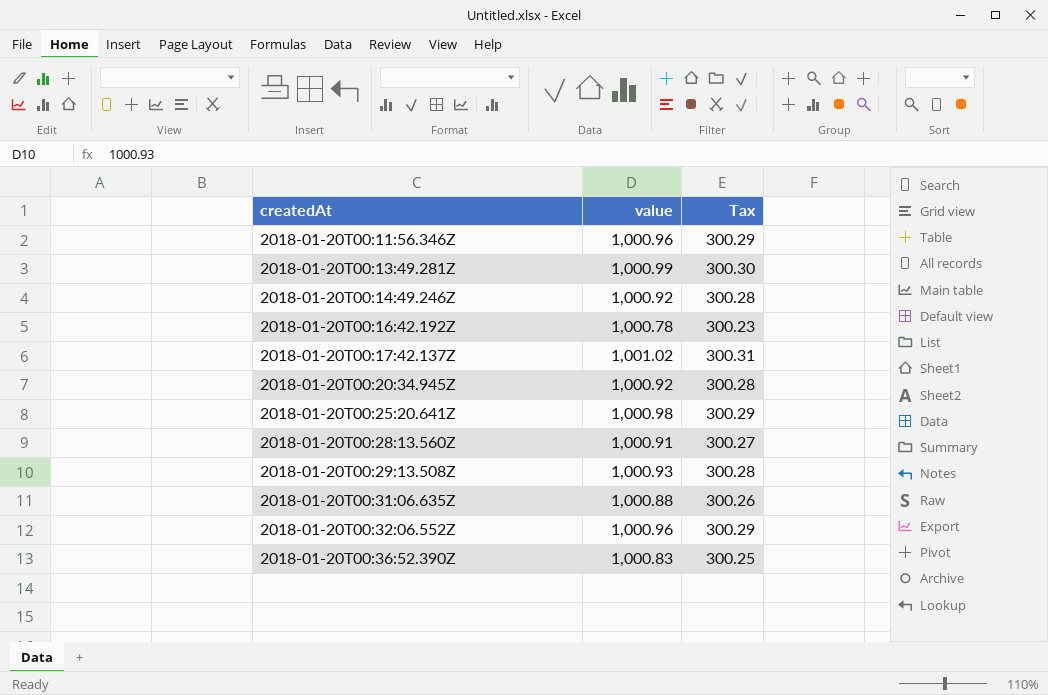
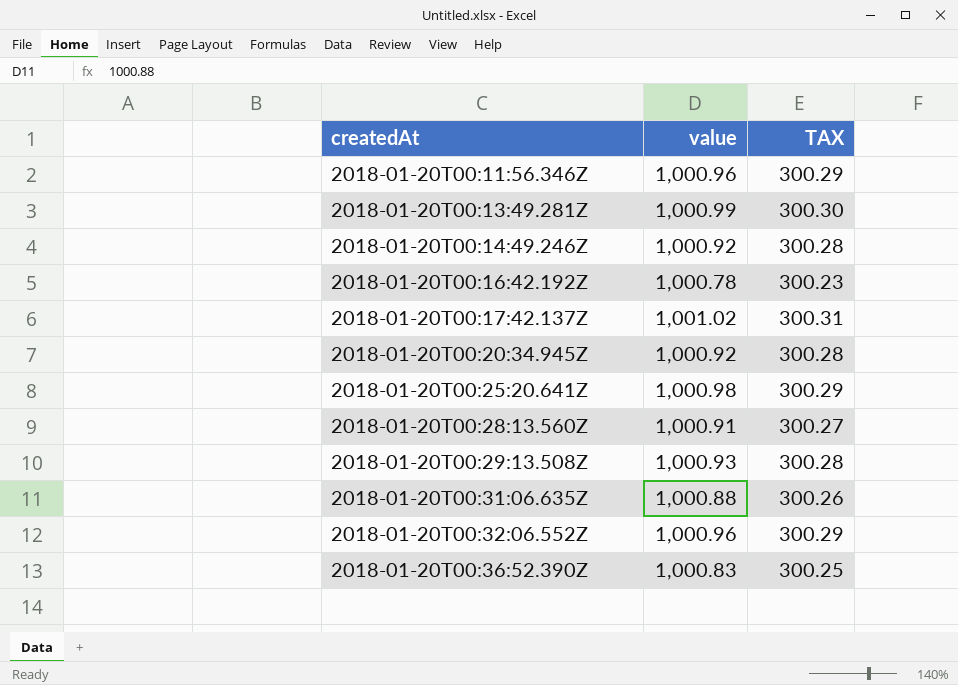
column name: Tax -> TAX

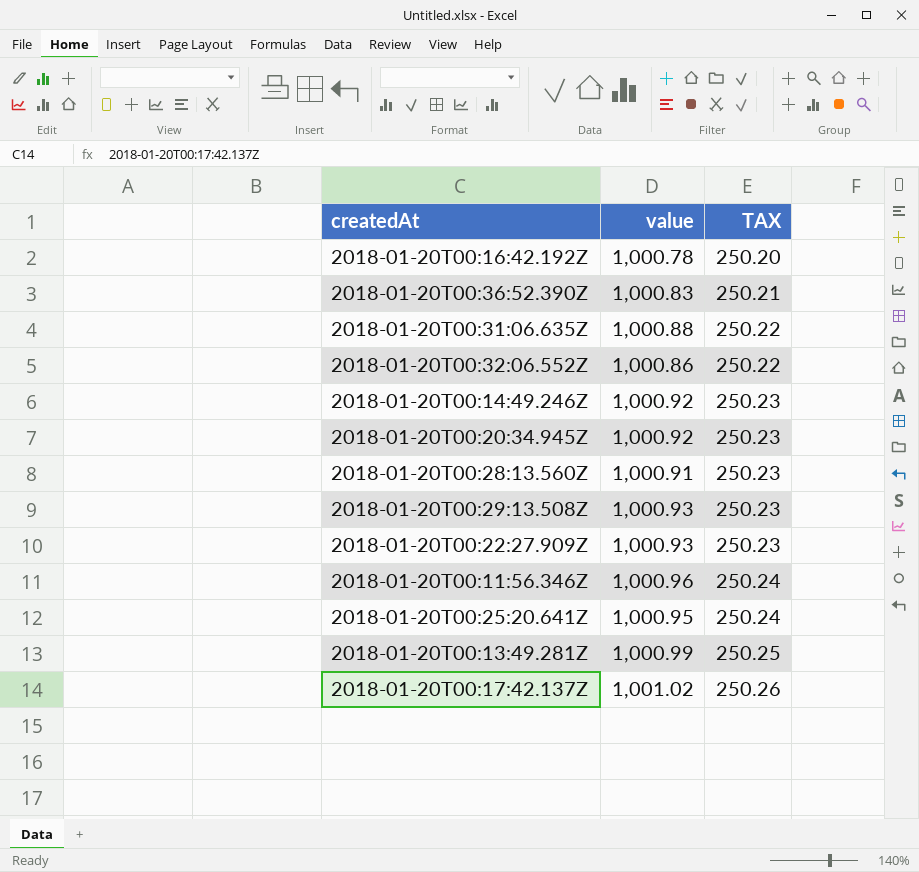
row order: createdAt ascending -> TAX ascending
column TAX | formula: [value] * 0.3 -> [value] * 0.25
2018-01-20T00:32:06.552Z | value: 1,000.96 -> 1,000.86
row 2018-01-20T00:22:27.909Z: none -> 1,000.93 | 250.23
2018-01-20T00:25:20.641Z | value: 1,000.98 -> 1,000.95

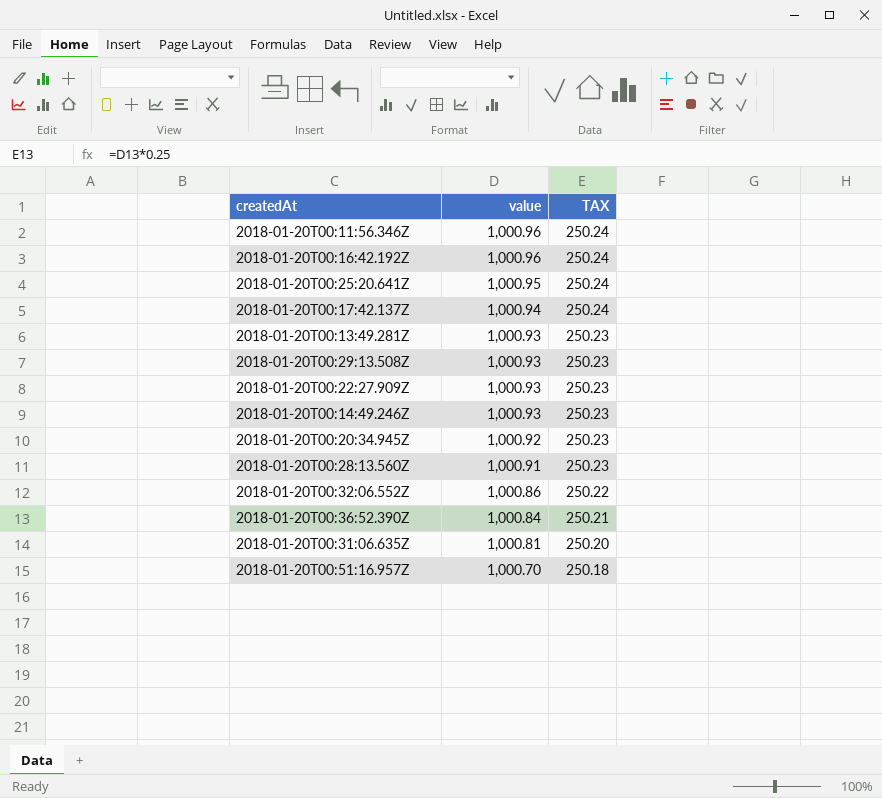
row order: TAX ascending -> value descending
2018-01-20T00:16:42.192Z | value: 1,000.78 -> 1,000.96
2018-01-20T00:16:42.192Z | TAX: 250.20 -> 250.24
2018-01-20T00:17:42.137Z | value: 1,001.02 -> 1,000.94
2018-01-20T00:17:42.137Z | TAX: 250.26 -> 250.24
2018-01-20T00:13:49.281Z | value: 1,000.99 -> 1,000.93
2018-01-20T00:13:49.281Z | TAX: 250.25 -> 250.23
2018-01-20T00:14:49.246Z | value: 1,000.92 -> 1,000.93
2018-01-20T00:36:52.390Z | value: 1,000.83 -> 1,000.84
2018-01-20T00:31:06.635Z | value: 1,000.88 -> 1,000.81
2018-01-20T00:31:06.635Z | TAX: 250.22 -> 250.20
row 2018-01-20T00:51:16.957Z: none -> 1,000.70 | 250.18

